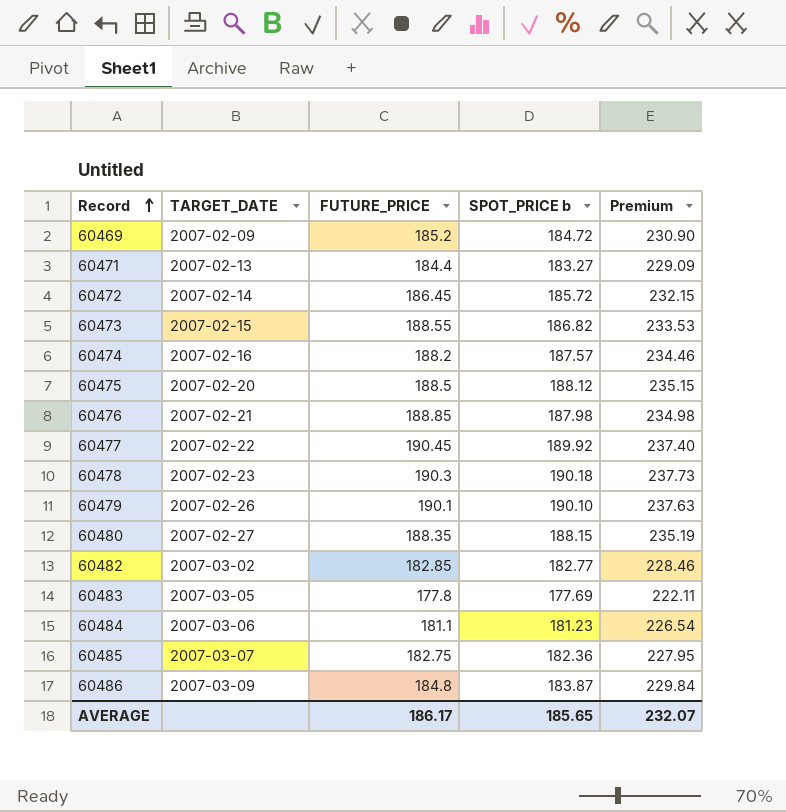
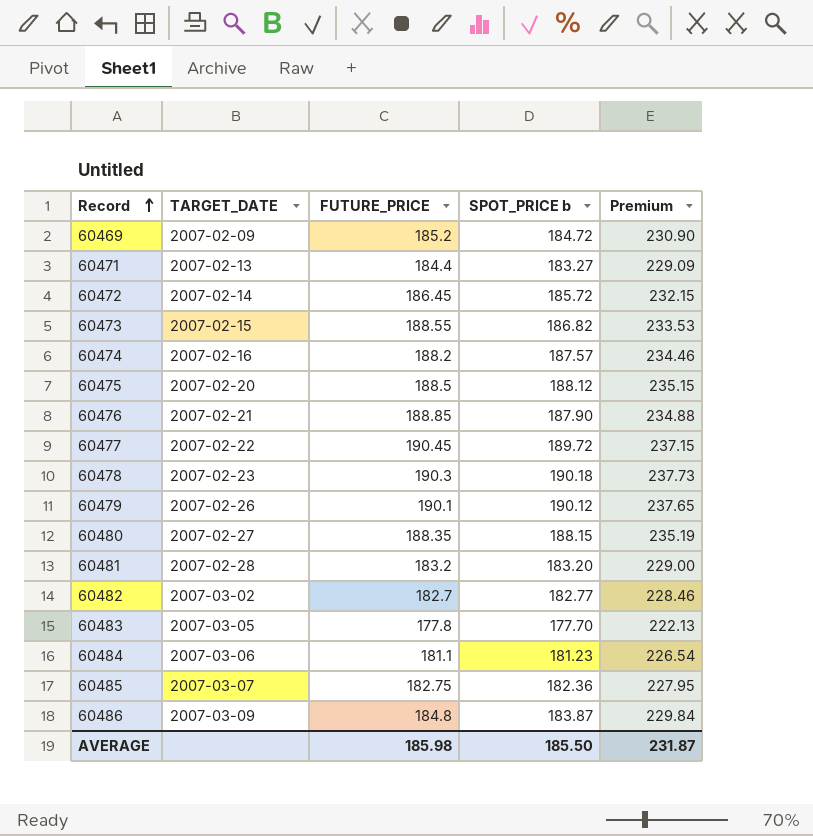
60476 | SPOT_PRICE b: 187.98 -> 187.90
60476 | Premium: 234.98 -> 234.88
60477 | SPOT_PRICE b: 189.92 -> 189.72
60477 | Premium: 237.40 -> 237.15
60479 | SPOT_PRICE b: 190.10 -> 190.12
60479 | Premium: 237.63 -> 237.65
row 60481: none -> 2007-02-28 | 183.2 | 183.20 | 229.00
60482 | FUTURE_PRICE: 182.85 -> 182.7
60483 | SPOT_PRICE b: 177.69 -> 177.70
60483 | Premium: 222.11 -> 222.13
AVERAGE | FUTURE_PRICE: 186.17 -> 185.98
AVERAGE | SPOT_PRICE b: 185.65 -> 185.50
AVERAGE | Premium: 232.07 -> 231.87

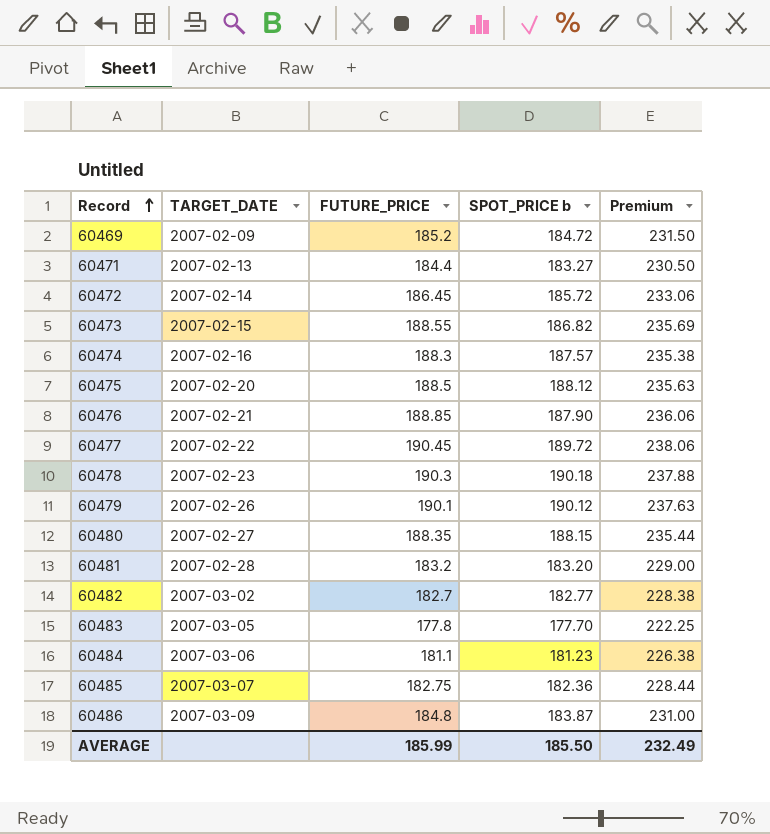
column Premium | formula: [SPOT_PRICE b] * 1.25 -> [FUTURE_PRICE] * 1.25
60474 | FUTURE_PRICE: 188.2 -> 188.3
AVERAGE | FUTURE_PRICE: 185.98 -> 185.99
AVERAGE | Premium: 231.87 -> 232.49

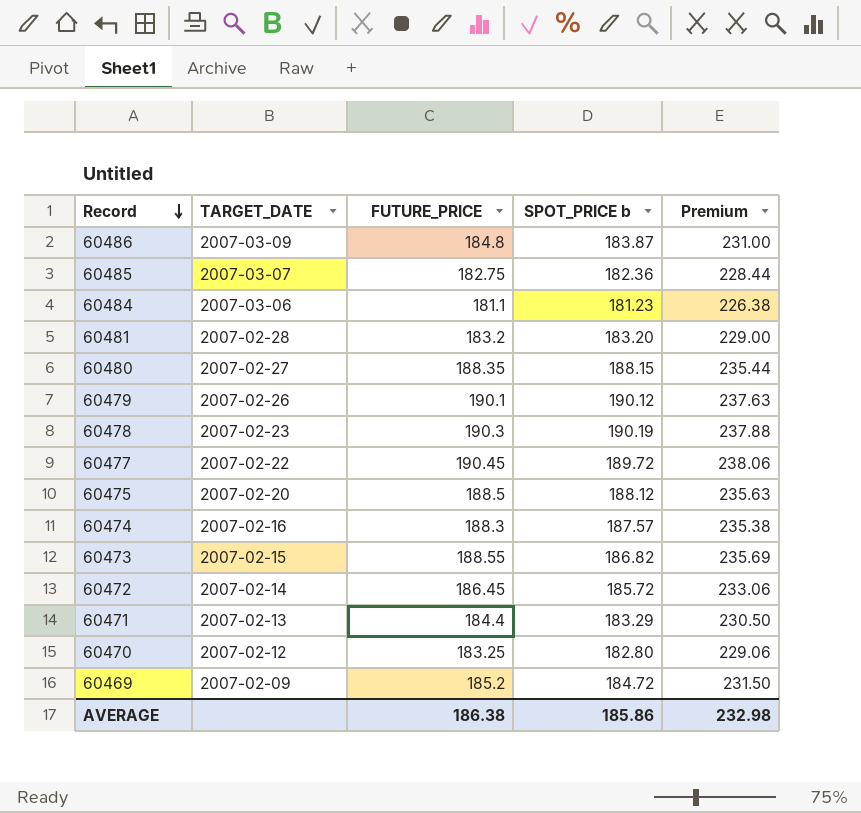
row order: Record ascending -> Record descending
row 60476: 2007-02-21 | 188.85 | 187.90 | 236.06 -> none
row 60482: 2007-03-02 | 182.7 | 182.77 | 228.38 -> none
row 60483: 2007-03-05 | 177.8 | 177.70 | 222.25 -> none
60478 | SPOT_PRICE b: 190.18 -> 190.19
60471 | SPOT_PRICE b: 183.27 -> 183.29
row 60470: none -> 2007-02-12 | 183.25 | 182.80 | 229.06
AVERAGE | FUTURE_PRICE: 185.99 -> 186.38
AVERAGE | SPOT_PRICE b: 185.50 -> 185.86
AVERAGE | Premium: 232.49 -> 232.98

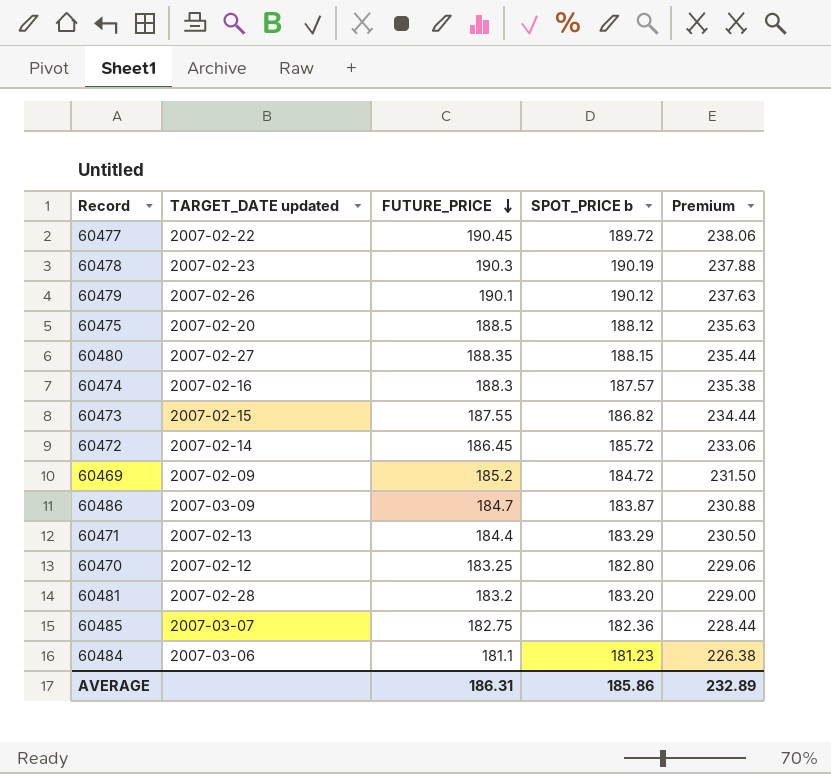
row order: Record descending -> FUTURE_PRICE descending
column name: TARGET_DATE -> TARGET_DATE updated
60473 | FUTURE_PRICE: 188.55 -> 187.55
60473 | Premium: 235.69 -> 234.44
60486 | FUTURE_PRICE: 184.8 -> 184.7
60486 | Premium: 231.00 -> 230.88
AVERAGE | FUTURE_PRICE: 186.38 -> 186.31
AVERAGE | Premium: 232.98 -> 232.89

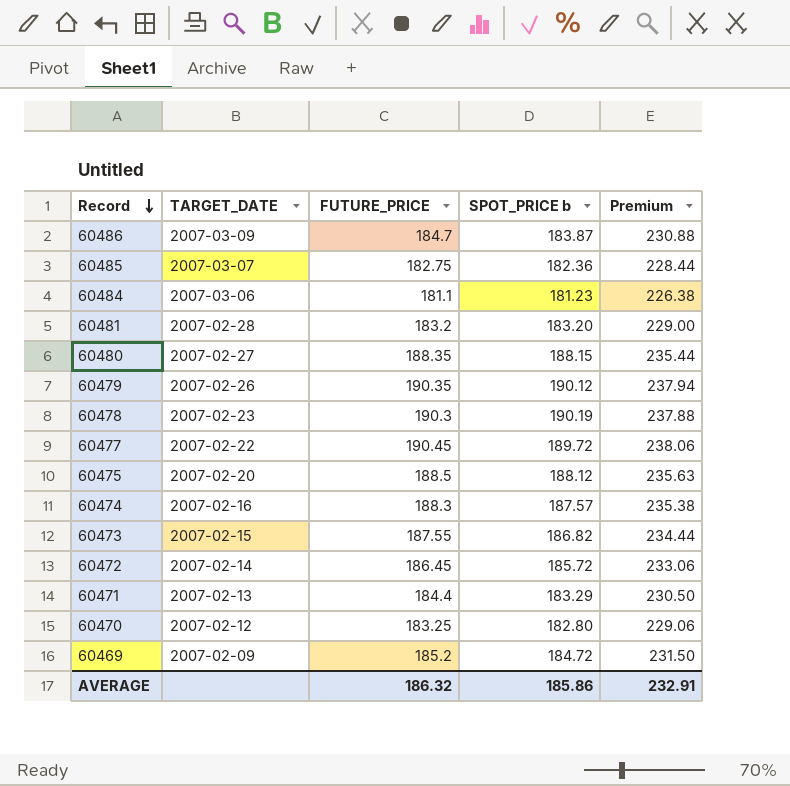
row order: FUTURE_PRICE descending -> Record descending
column name: TARGET_DATE updated -> TARGET_DATE
60479 | FUTURE_PRICE: 190.1 -> 190.35
60479 | Premium: 237.63 -> 237.94
AVERAGE | FUTURE_PRICE: 186.31 -> 186.32
AVERAGE | Premium: 232.89 -> 232.91

